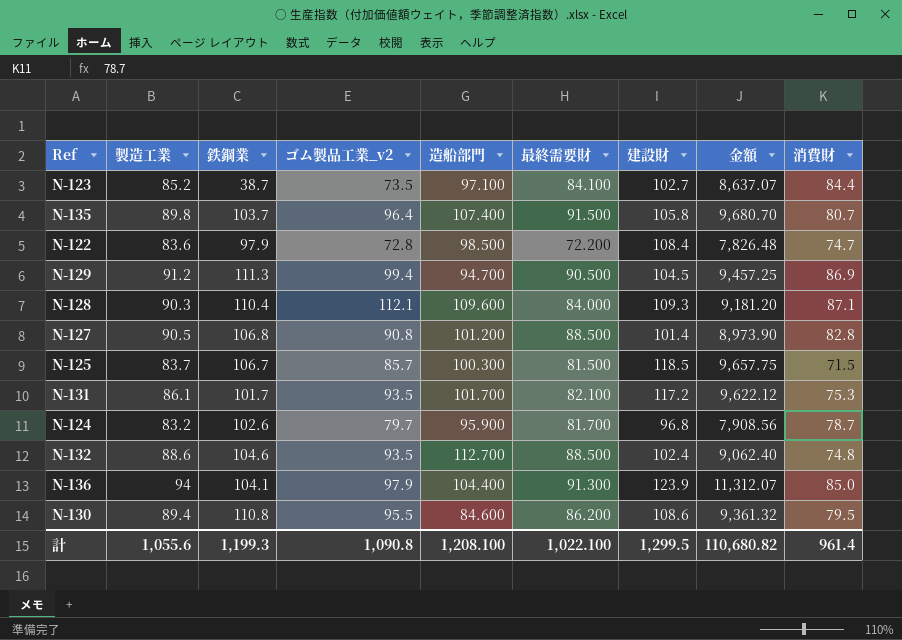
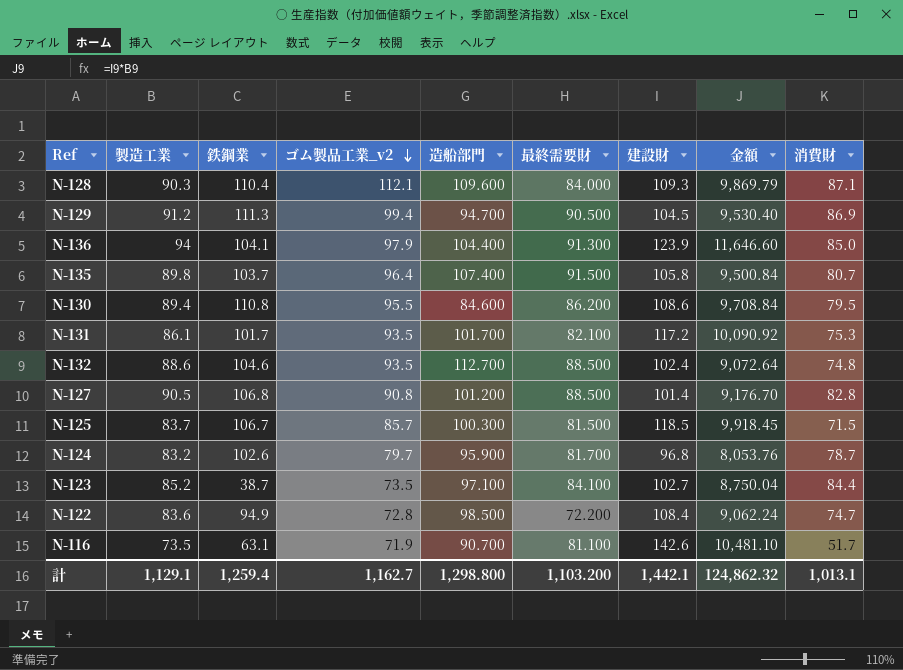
row order: none -> ゴム製品工業_v2 descending
column 金額 | formula: [最終需要財] * [建設財] -> [製造工業] * [建設財]
N-122 | 鉄鋼業: 97.9 -> 94.9
row N-116: none -> 73.5 | 63.1 | 71.9 | 90.700 | 81.100 | 142.6 | 10,481.10 | 51.7
計 | 製造工業: 1,055.6 -> 1,129.1
計 | 鉄鋼業: 1,199.3 -> 1,259.4
計 | ゴム製品工業_v2: 1,090.8 -> 1,162.7
計 | 造船部門: 1,208.100 -> 1,298.800
計 | 最終需要財: 1,022.100 -> 1,103.200
計 | 建設財: 1,299.5 -> 1,442.1
計 | 金額: 110,680.82 -> 124,862.32
計 | 消費財: 961.4 -> 1,013.1

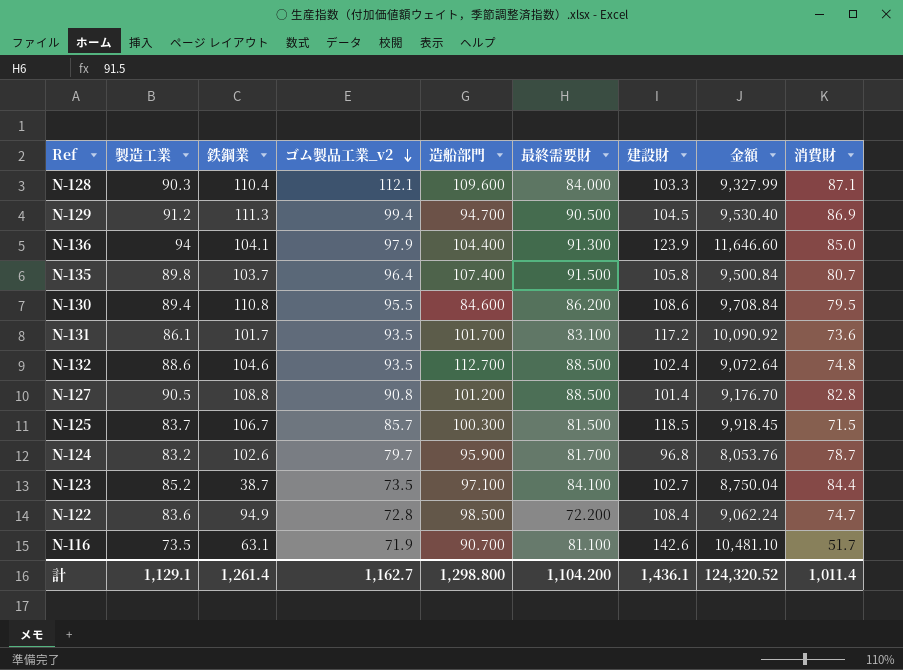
N-128 | 建設財: 109.3 -> 103.3
N-128 | 金額: 9,869.79 -> 9,327.99
N-131 | 最終需要財: 82.100 -> 83.100
N-131 | 消費財: 75.3 -> 73.6
N-127 | 鉄鋼業: 106.8 -> 108.8
計 | 鉄鋼業: 1,259.4 -> 1,261.4
計 | 最終需要財: 1,103.200 -> 1,104.200
計 | 建設財: 1,442.1 -> 1,436.1
計 | 金額: 124,862.32 -> 124,320.52
計 | 消費財: 1,013.1 -> 1,011.4

